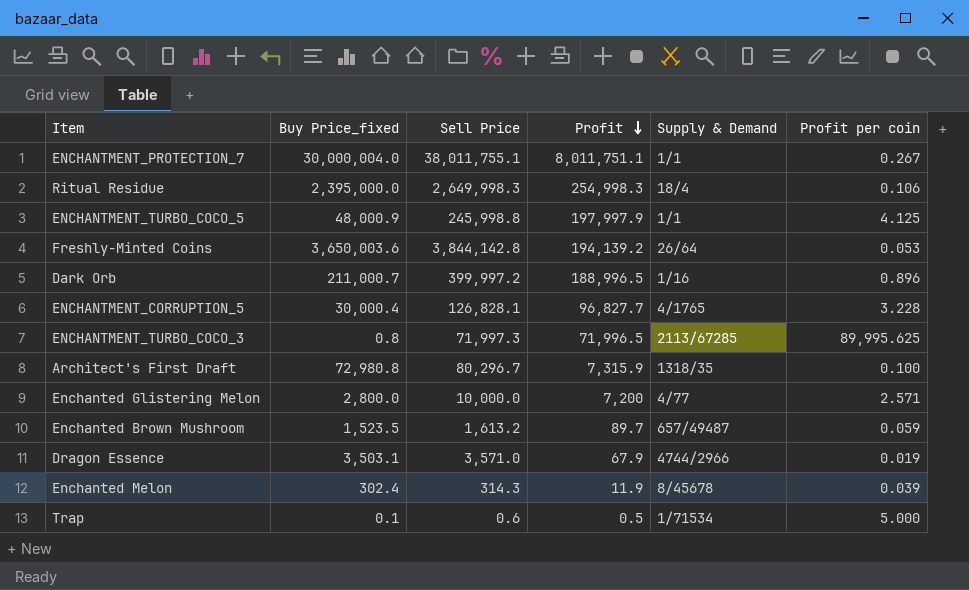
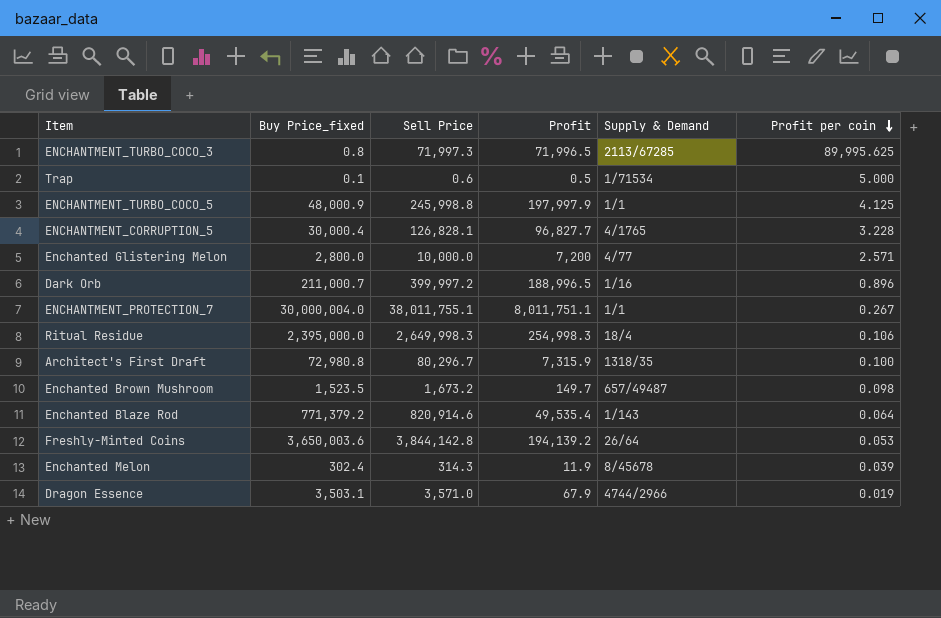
row order: Profit descending -> Profit per coin descending
Enchanted Brown Mushroom | Sell Price: 1,613.2 -> 1,673.2
Enchanted Brown Mushroom | Profit: 89.7 -> 149.7
Enchanted Brown Mushroom | Profit per coin: 0.059 -> 0.098
row Enchanted Blaze Rod: none -> 771,379.2 | 820,914.6 | 49,535.4 | 1/143 | 0.064

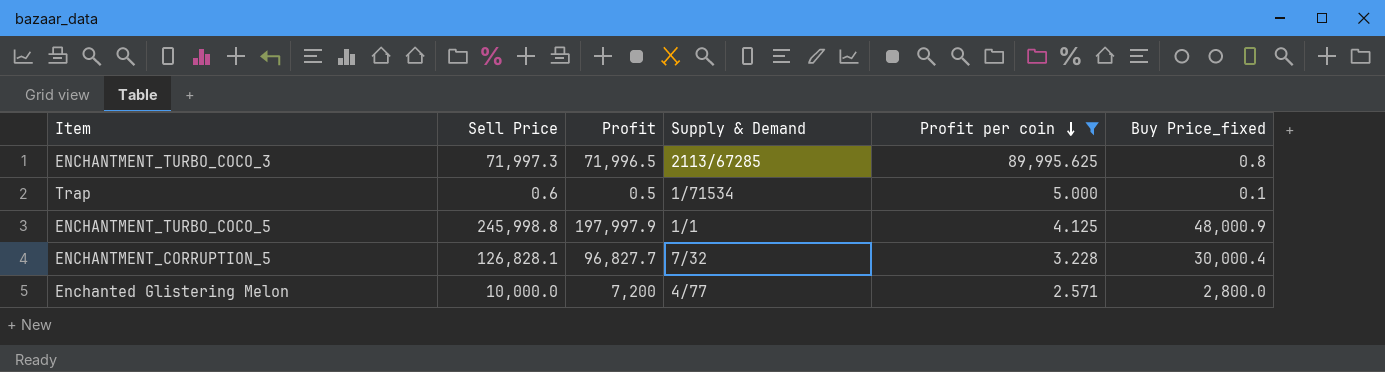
filter: none -> Profit per coin >= 2.571
column Buy Price_fixed | position: 2 -> 6
ENCHANTMENT_CORRUPTION_5 | Supply & Demand: 4/1765 -> 7/32

